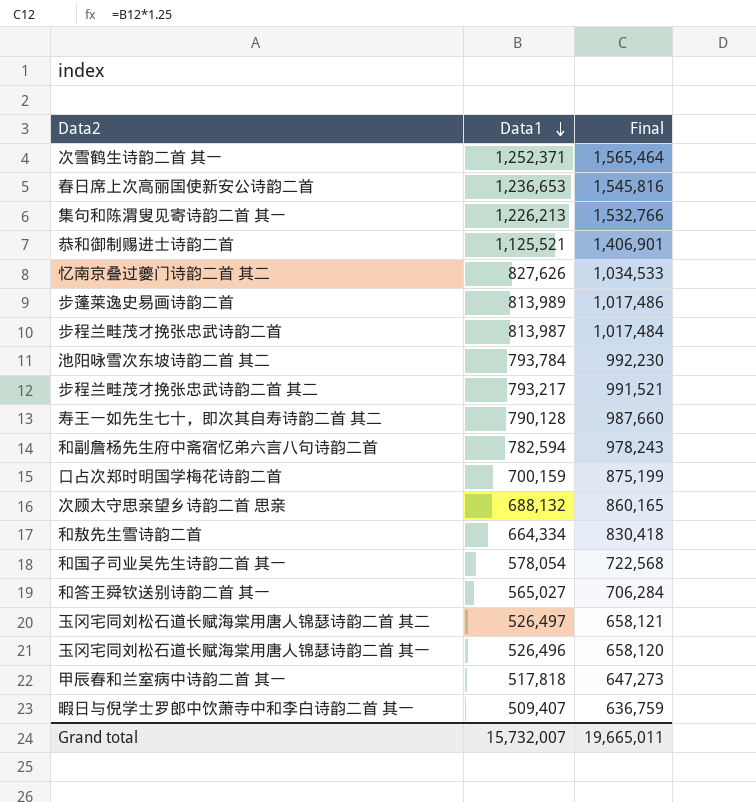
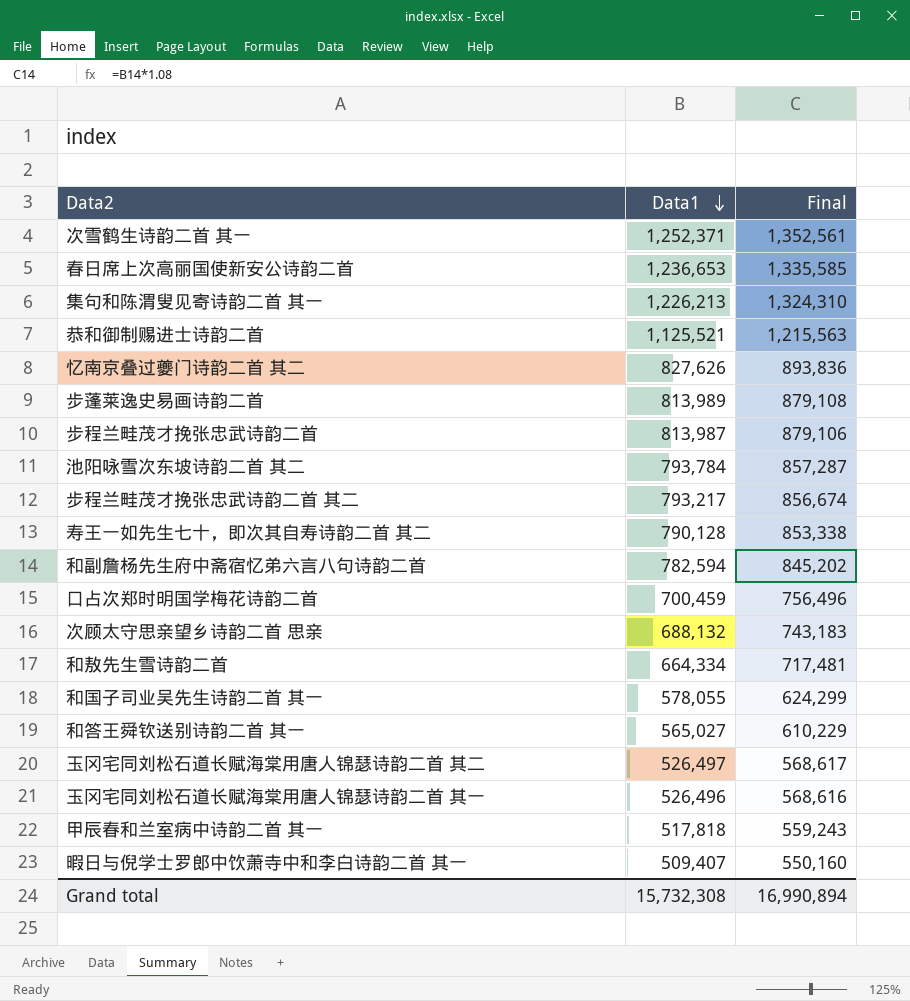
column Final | formula: [Data1] * 1.25 -> [Data1] * 1.08
口占次郑时明国学梅花诗韵二首 | Data1: 700,159 -> 700,459
和国子司业吴先生诗韵二首 其一 | Data1: 578,054 -> 578,055
Grand total | Data1: 15,732,007 -> 15,732,308
Grand total | Final: 19,665,011 -> 16,990,894

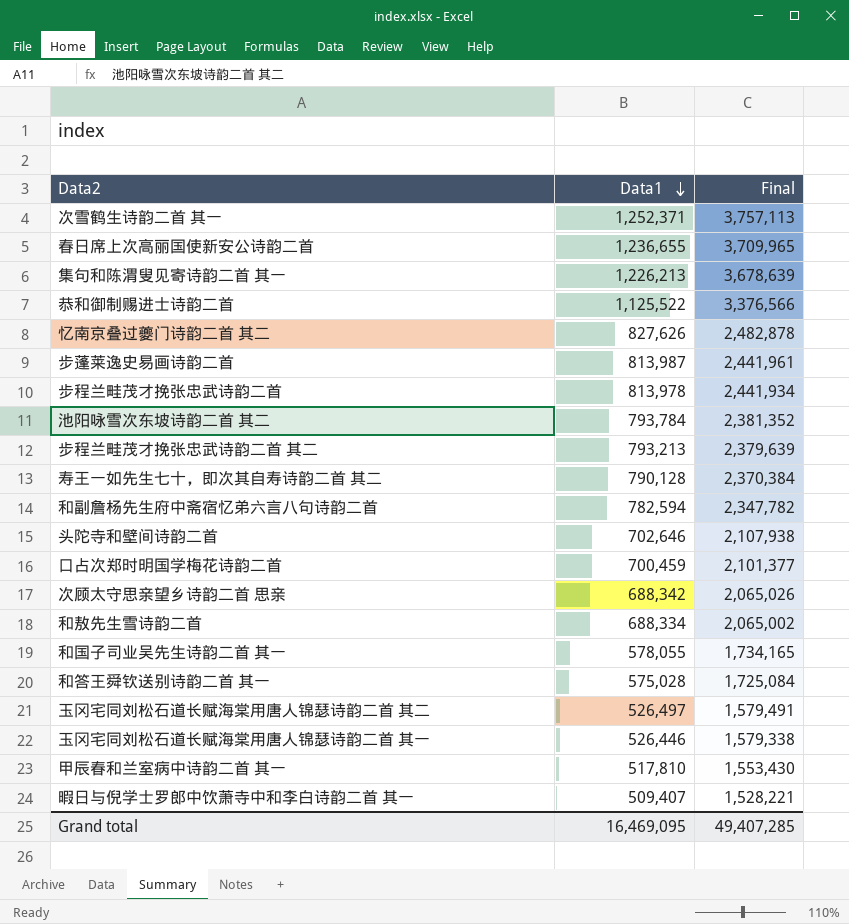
column Final | formula: [Data1] * 1.08 -> [Data1] * 3
春日席上次高丽国使新安公诗韵二首 | Data1: 1,236,653 -> 1,236,655
恭和御制赐进士诗韵二首 | Data1: 1,125,521 -> 1,125,522
步蓬莱逸史易画诗韵二首 | Data1: 813,989 -> 813,987
步程兰畦茂才挽张忠武诗韵二首 | Data1: 813,987 -> 813,978
步程兰畦茂才挽张忠武诗韵二首 其二 | Data1: 793,217 -> 793,213
row 头陀寺和壁间诗韵二首: none -> 702,646 | 2,107,938
次顾太守思亲望乡诗韵二首 思亲 | Data1: 688,132 -> 688,342
和敖先生雪诗韵二首 | Data1: 664,334 -> 688,334
和答王舜钦送别诗韵二首 其一 | Data1: 565,027 -> 575,028
玉冈宅同刘松石道长赋海棠用唐人锦瑟诗韵二首 其一 | Data1: 526,496 -> 526,446
甲辰春和兰室病中诗韵二首 其一 | Data1: 517,818 -> 517,810
Grand total | Data1: 15,732,308 -> 16,469,095
Grand total | Final: 16,990,894 -> 49,407,285

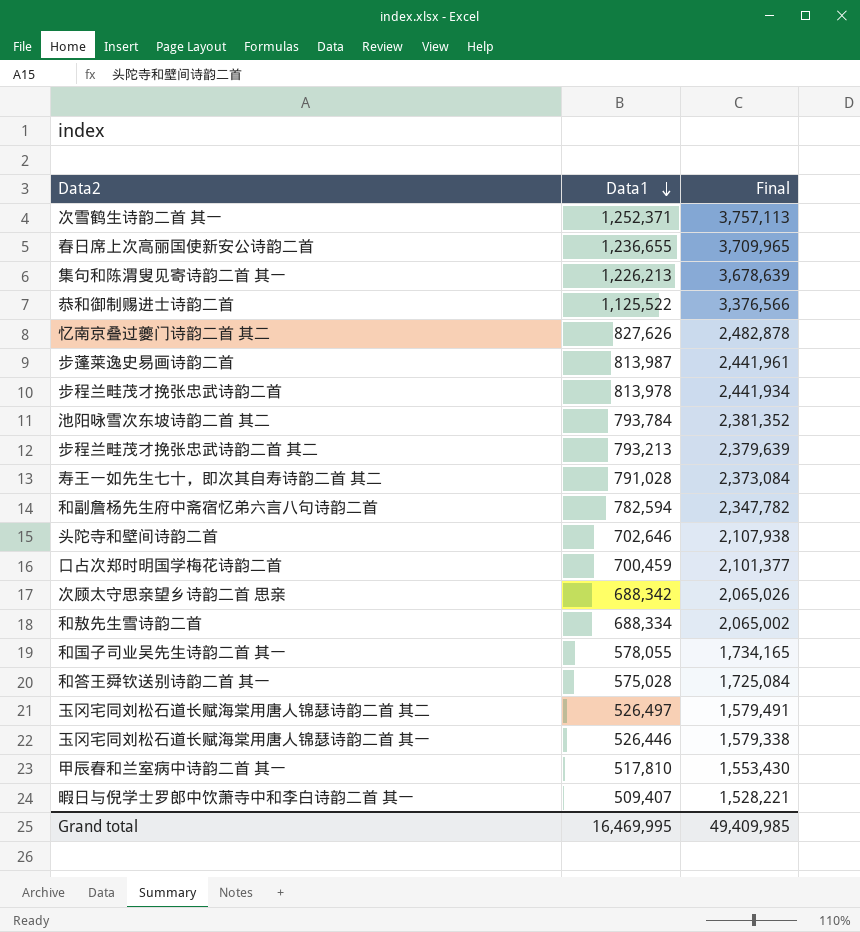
寿王一如先生七十，即次其自寿诗韵二首 其二 | Data1: 790,128 -> 791,028
寿王一如先生七十，即次其自寿诗韵二首 其二 | Final: 2,370,384 -> 2,373,084
Grand total | Data1: 16,469,095 -> 16,469,995
Grand total | Final: 49,407,285 -> 49,409,985

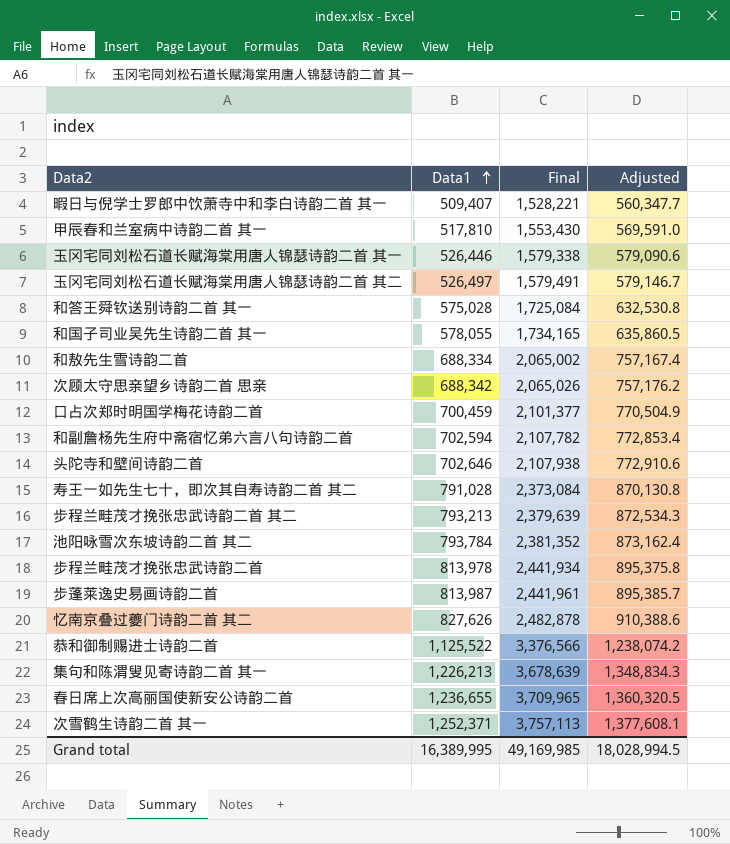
row order: Data1 descending -> Data1 ascending
column Adjusted | formula: none -> [Data1] * 1.1
和副詹杨先生府中斋宿忆弟六言八句诗韵二首 | Data1: 782,594 -> 702,594
和副詹杨先生府中斋宿忆弟六言八句诗韵二首 | Final: 2,347,782 -> 2,107,782
Grand total | Data1: 16,469,995 -> 16,389,995
Grand total | Final: 49,409,985 -> 49,169,985

